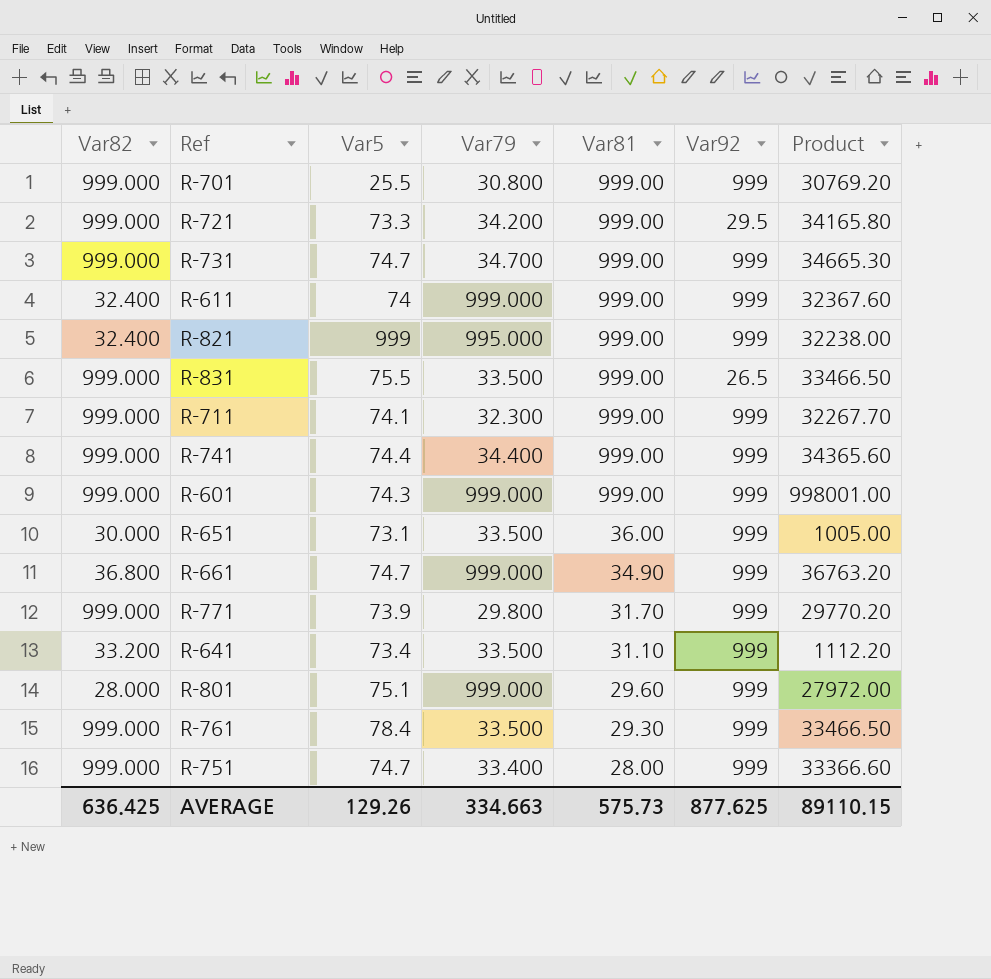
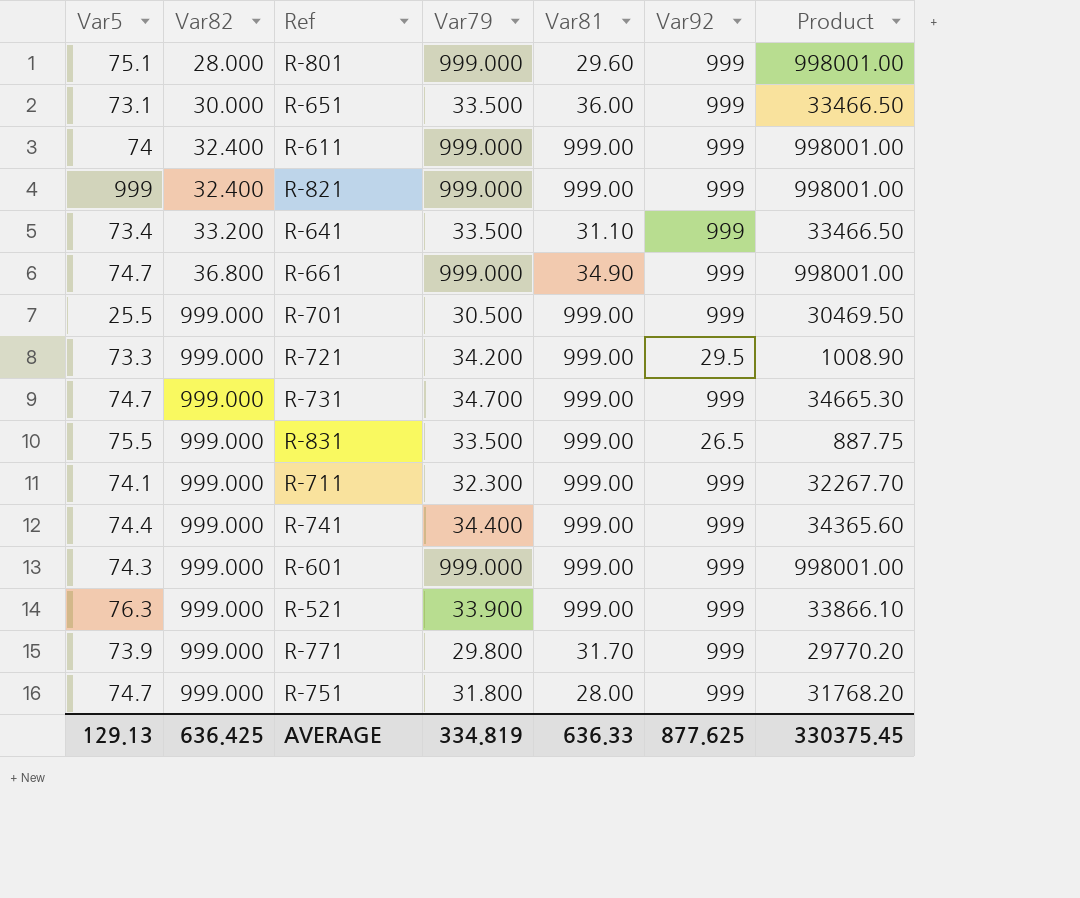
row order: Var81 descending -> Var82 ascending
column Var5 | position: 3 -> 1
column Product | formula: [Var82] * [Var79] -> [Var79] * [Var92]
row R-761: 999.000 | 78.4 | 33.500 | 29.30 | 999 | 33466.50 -> none
R-821 | Var79: 995.000 -> 999.000
R-701 | Var79: 30.800 -> 30.500
row R-521: none -> 76.3 | 999.000 | 33.900 | 999.00 | 999 | 33866.10
R-751 | Var79: 33.400 -> 31.800
AVERAGE | Var5: 129.26 -> 129.13
AVERAGE | Var79: 334.663 -> 334.819
AVERAGE | Var81: 575.73 -> 636.33
AVERAGE | Product: 89110.15 -> 330375.45

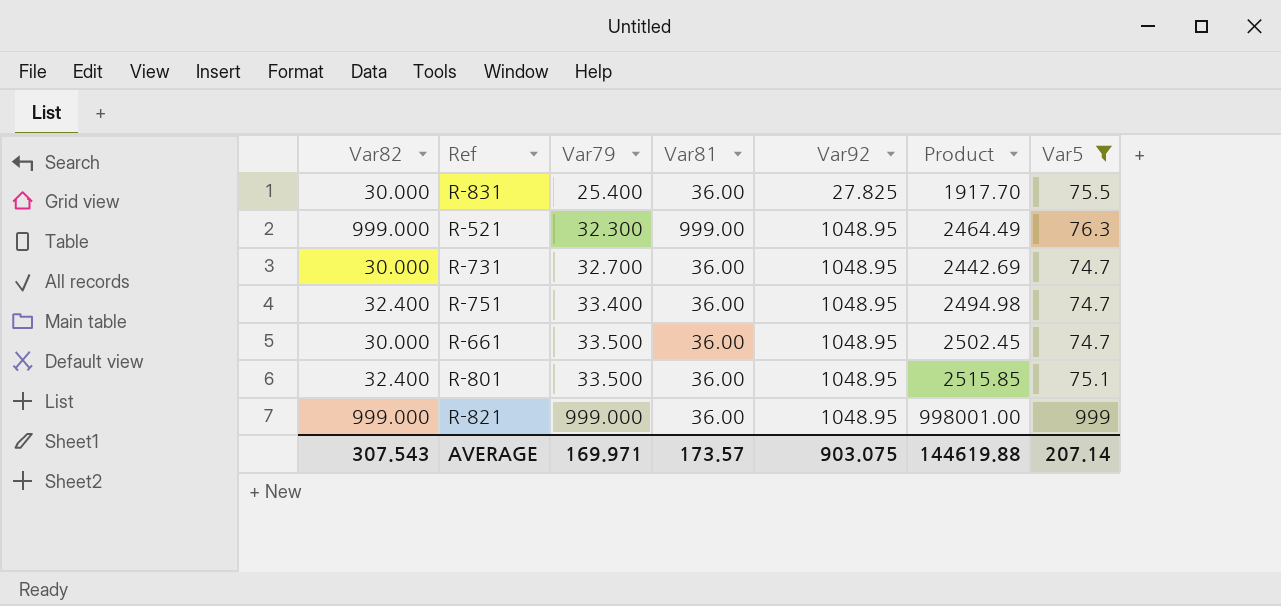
filter: none -> Var5 >= 74.7
row order: Var82 ascending -> Var79 ascending
column Product | formula: [Var79] * [Var92] -> [Var79] * [Var5]
column Var5 | position: 1 -> 7
R-831 | Var82: 999.000 -> 30.000
R-831 | Var79: 33.500 -> 25.400
R-831 | Var81: 999.00 -> 36.00
R-831 | Var92: 26.5 -> 27.825
R-521 | Var79: 33.900 -> 32.300
R-521 | Var92: 999 -> 1048.95
R-731 | Var82: 999.000 -> 30.000
R-731 | Var79: 34.700 -> 32.700
R-731 | Var81: 999.00 -> 36.00
R-731 | Var92: 999 -> 1048.95
R-751 | Var82: 999.000 -> 32.400
R-751 | Var79: 31.800 -> 33.400
R-751 | Var81: 28.00 -> 36.00
R-751 | Var92: 999 -> 1048.95
R-661 | Var82: 36.800 -> 30.000
R-661 | Var79: 999.000 -> 33.500
R-661 | Var81: 34.90 -> 36.00
R-661 | Var92: 999 -> 1048.95
R-801 | Var82: 28.000 -> 32.400
R-801 | Var79: 999.000 -> 33.500
R-801 | Var81: 29.60 -> 36.00
R-801 | Var92: 999 -> 1048.95
R-821 | Var82: 32.400 -> 999.000
R-821 | Var81: 999.00 -> 36.00
R-821 | Var92: 999 -> 1048.95
AVERAGE | Var82: 636.425 -> 307.543
AVERAGE | Var79: 334.819 -> 169.971
AVERAGE | Var81: 636.33 -> 173.57
AVERAGE | Var92: 877.625 -> 903.075
AVERAGE | Product: 330375.45 -> 144619.88
AVERAGE | Var5: 129.13 -> 207.14

